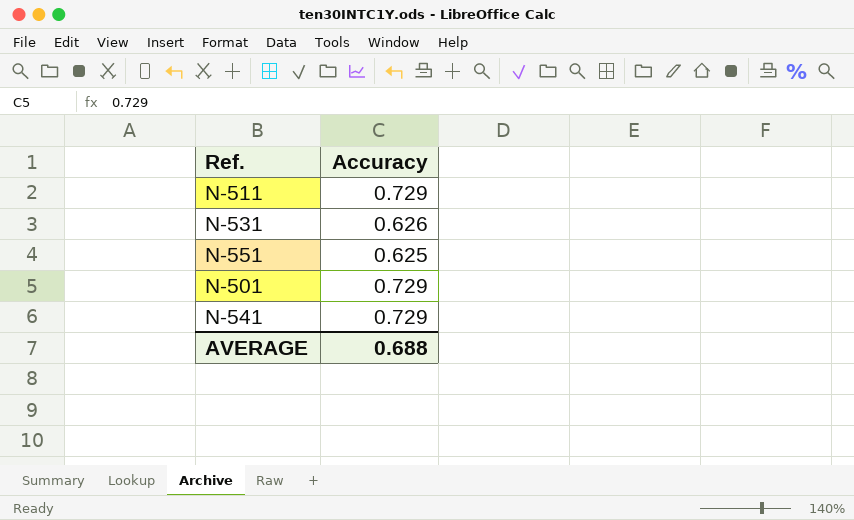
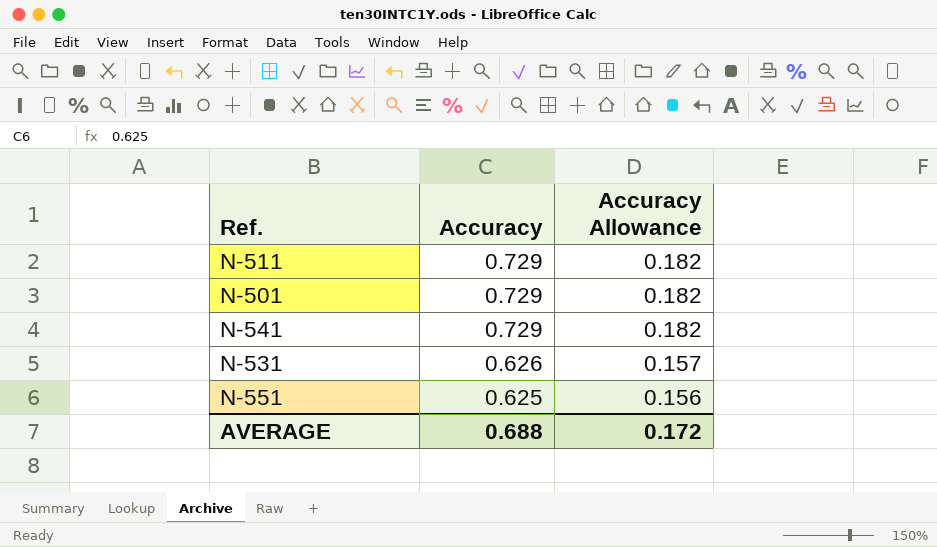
row order: none -> Accuracy descending
column Accuracy Allowance | formula: none -> [Accuracy] * 0.25

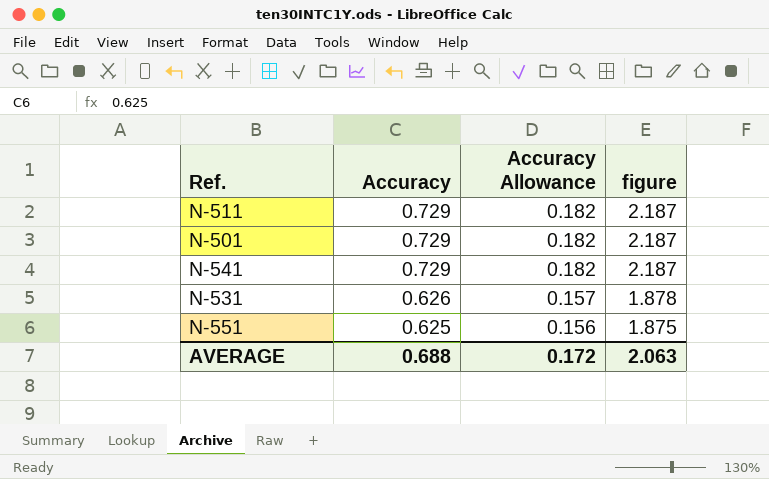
column figure | formula: none -> [Accuracy] * 3

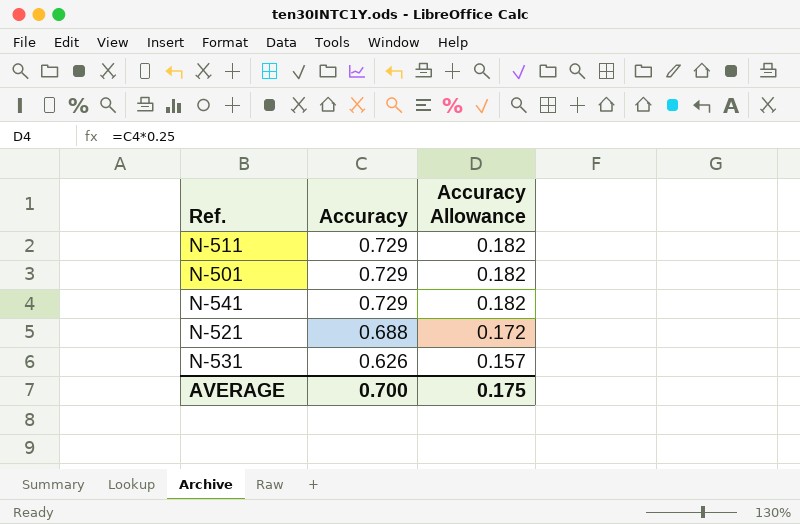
column figure | formula: [Accuracy] * 3 -> none
row N-551: 0.625 | 0.156 | 1.875 -> none
row N-521: none -> 0.688 | 0.172
AVERAGE | Accuracy: 0.688 -> 0.700
AVERAGE | Accuracy Allowance: 0.172 -> 0.175

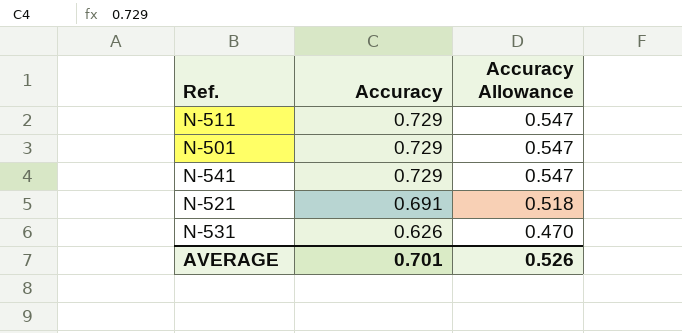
column Accuracy Allowance | formula: [Accuracy] * 0.25 -> [Accuracy] * 0.75
N-521 | Accuracy: 0.688 -> 0.691
AVERAGE | Accuracy: 0.700 -> 0.701
AVERAGE | Accuracy Allowance: 0.175 -> 0.526

